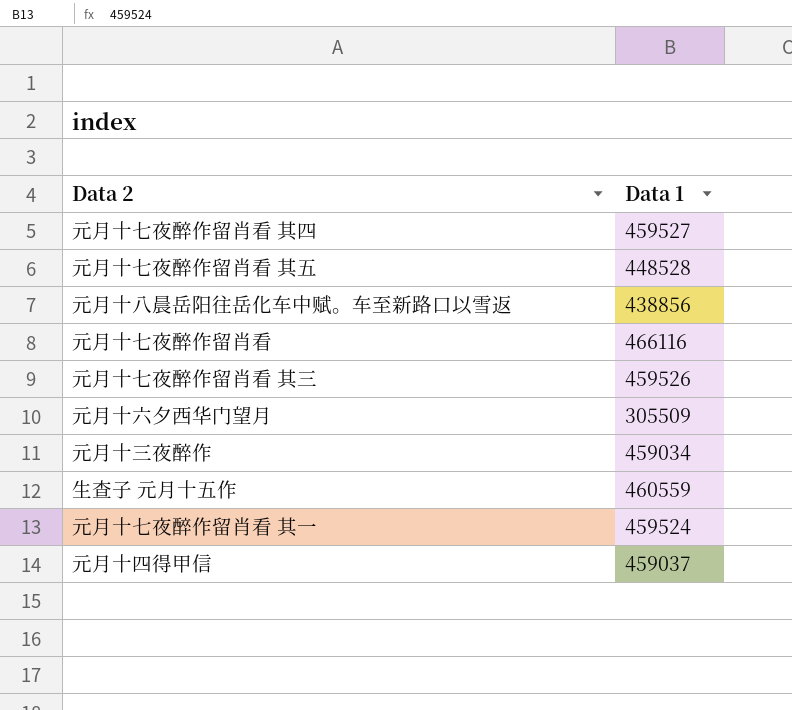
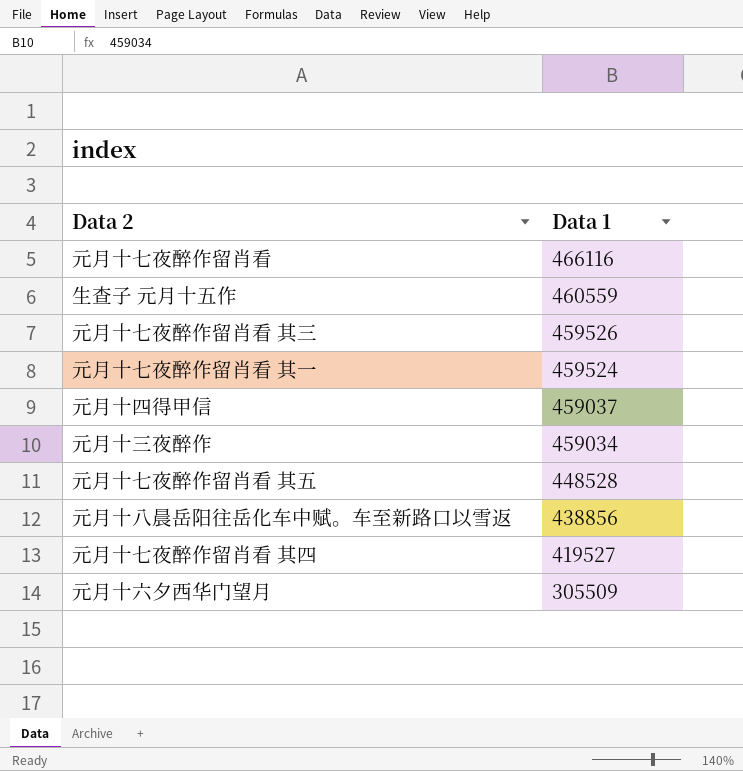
row order: none -> Data 1 descending
元月十七夜醉作留肖看 其四 | Data 1: 459527 -> 419527

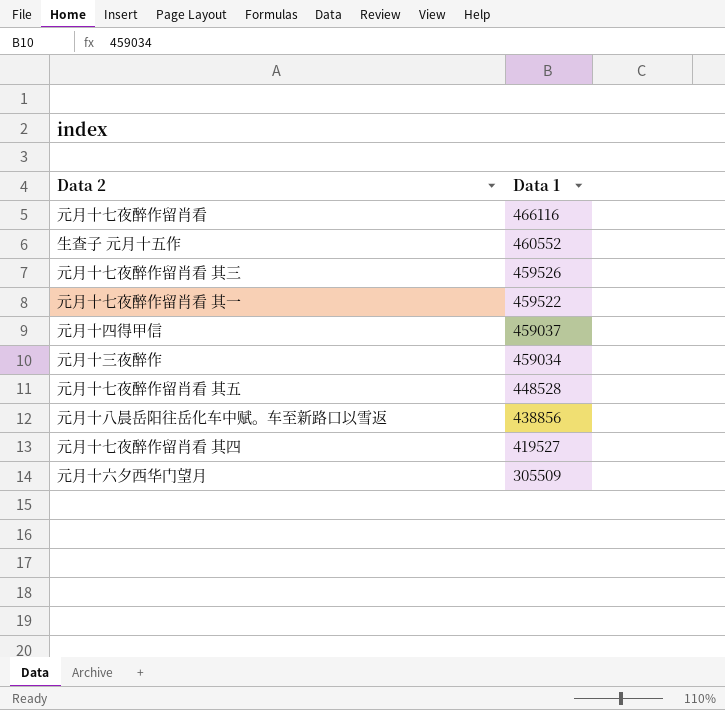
生查子 元月十五作 | Data 1: 460559 -> 460552
元月十七夜醉作留肖看 其一 | Data 1: 459524 -> 459522

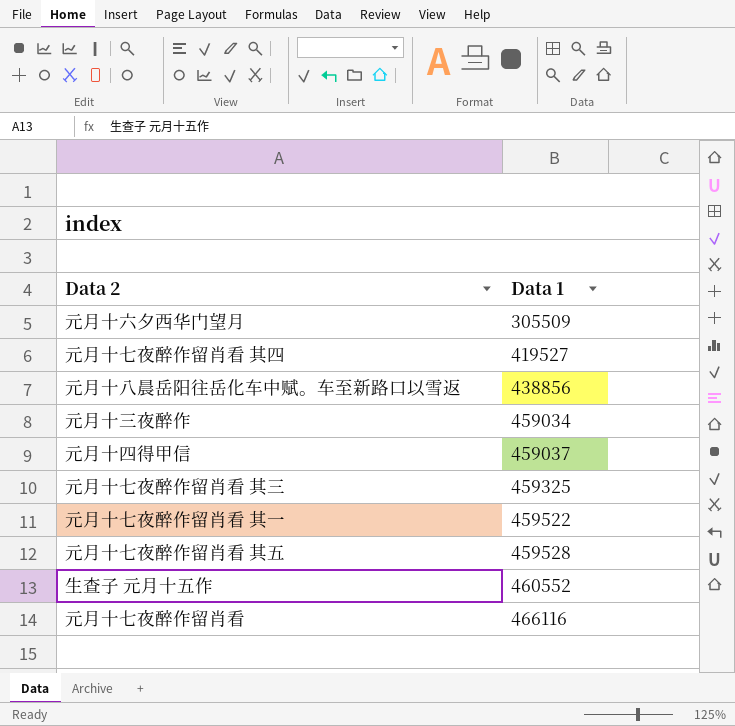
row order: Data 1 descending -> Data 1 ascending
元月十七夜醉作留肖看 其三 | Data 1: 459526 -> 459325
元月十七夜醉作留肖看 其五 | Data 1: 448528 -> 459528

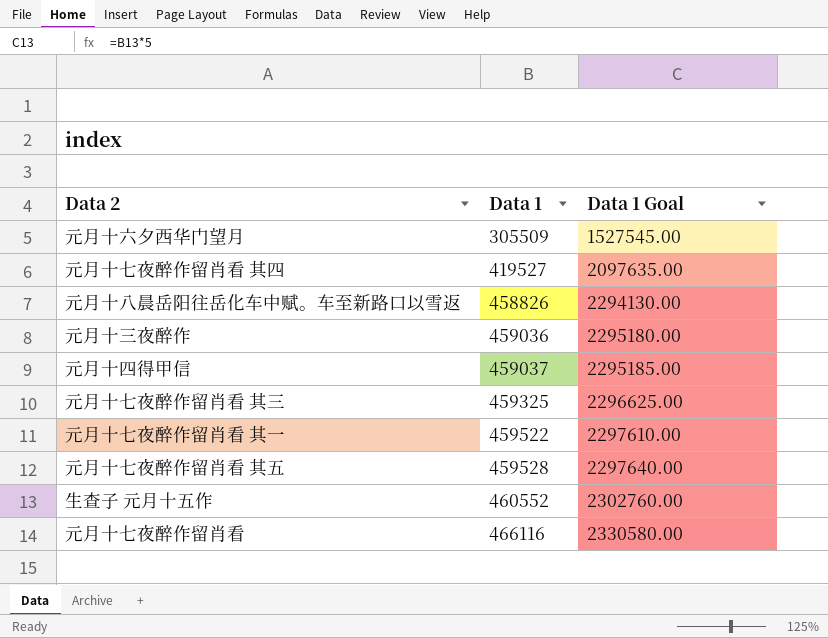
column Data 1 Goal | formula: none -> [Data 1] * 5
元月十八晨岳阳往岳化车中赋。车至新路口以雪返 | Data 1: 438856 -> 458826
元月十三夜醉作 | Data 1: 459034 -> 459036

